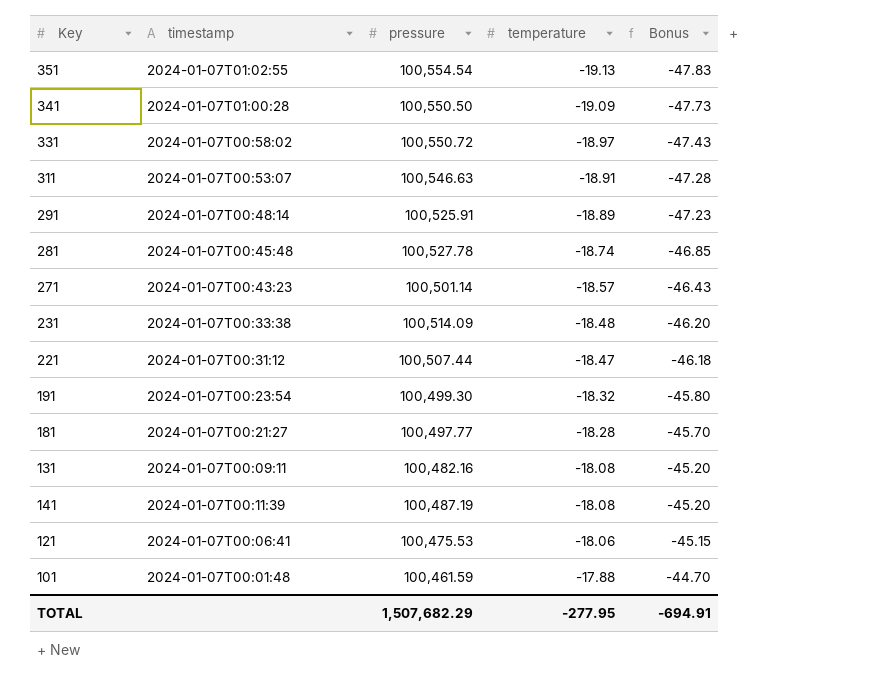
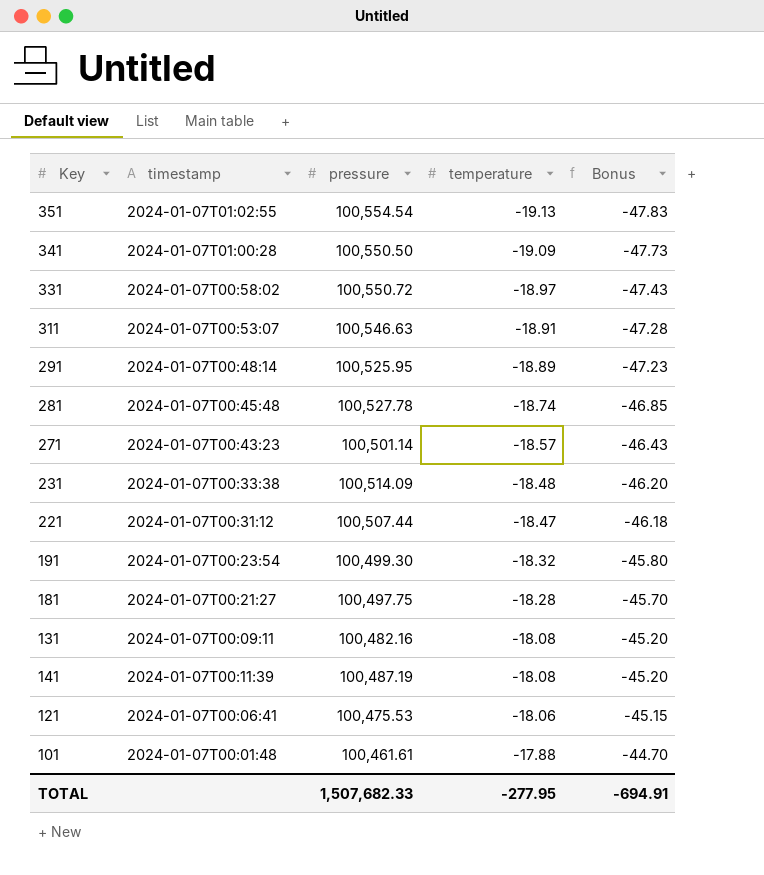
291 | pressure: 100,525.91 -> 100,525.95
181 | pressure: 100,497.77 -> 100,497.75
101 | pressure: 100,461.59 -> 100,461.61
TOTAL | pressure: 1,507,682.29 -> 1,507,682.33

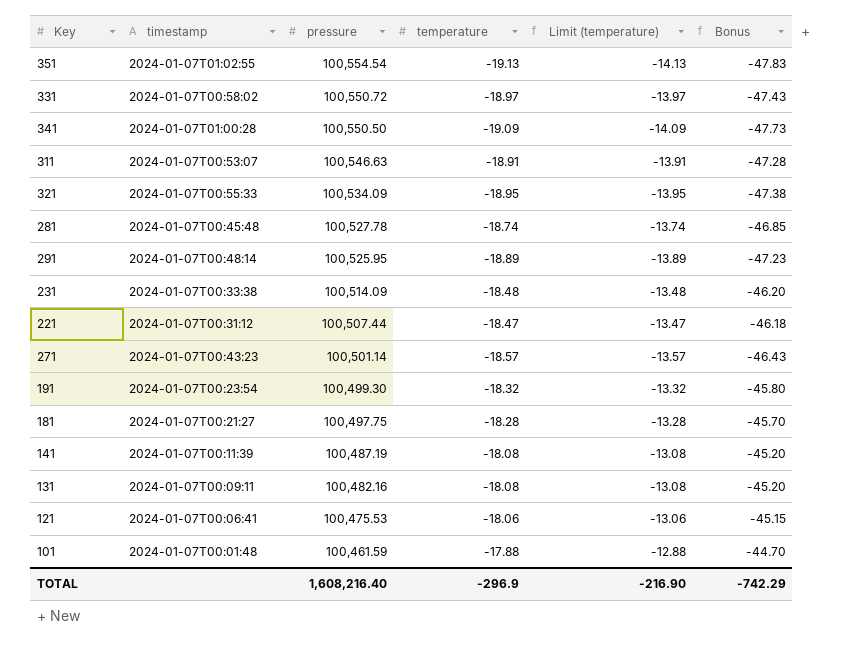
row order: temperature ascending -> pressure descending
column Limit (temperature) | formula: none -> [temperature] + 5
row 321: none -> 2024-01-07T00:55:33 | 100,534.09 | -18.95 | -13.95 | -47.38
101 | pressure: 100,461.61 -> 100,461.59
TOTAL | pressure: 1,507,682.33 -> 1,608,216.40
TOTAL | temperature: -277.95 -> -296.9
TOTAL | Bonus: -694.91 -> -742.29

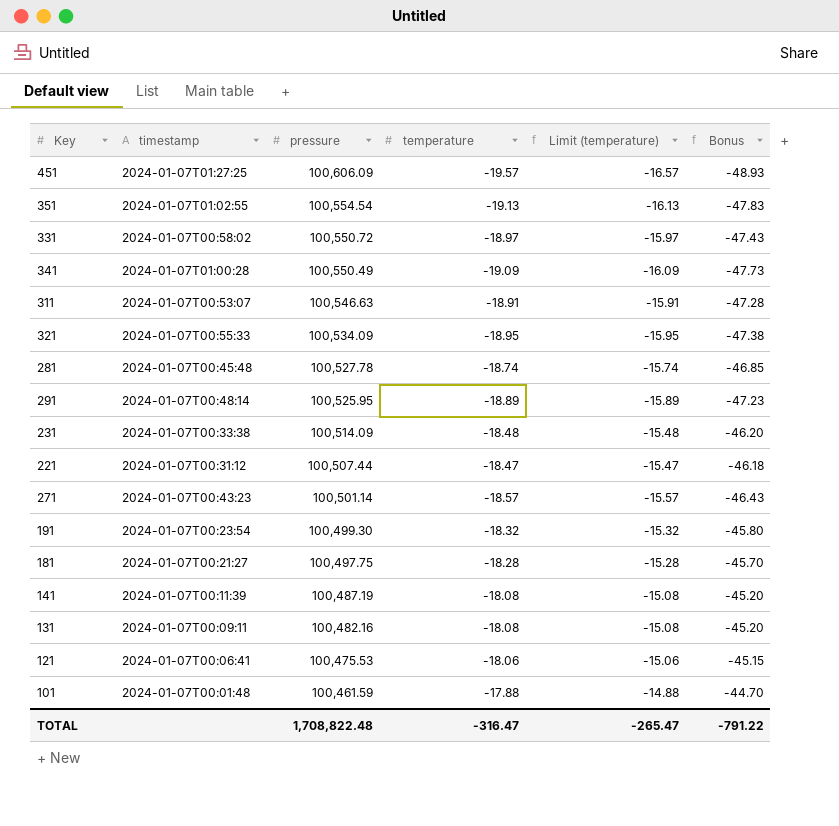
column Limit (temperature) | formula: [temperature] + 5 -> [temperature] + 3
row 451: none -> 2024-01-07T01:27:25 | 100,606.09 | -19.57 | -16.57 | -48.93
341 | pressure: 100,550.50 -> 100,550.49
TOTAL | pressure: 1,608,216.40 -> 1,708,822.48
TOTAL | temperature: -296.9 -> -316.47
TOTAL | Limit (temperature): -216.90 -> -265.47
TOTAL | Bonus: -742.29 -> -791.22

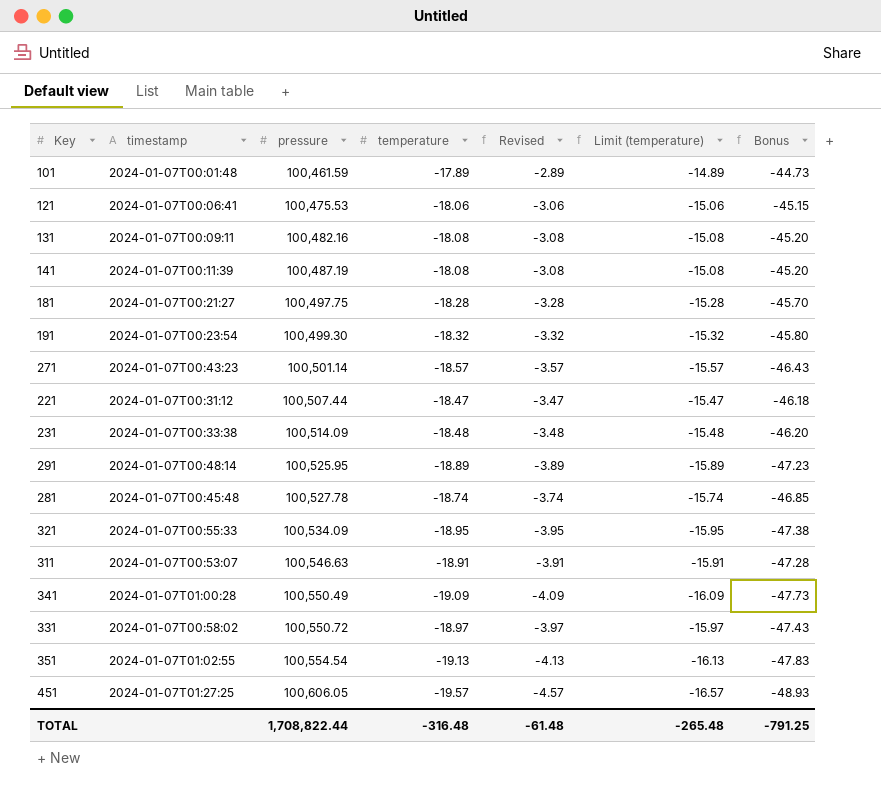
row order: pressure descending -> pressure ascending
column Revised | formula: none -> [temperature] + 15
101 | temperature: -17.88 -> -17.89
101 | Limit (temperature): -14.88 -> -14.89
101 | Bonus: -44.70 -> -44.73
451 | pressure: 100,606.09 -> 100,606.05
TOTAL | pressure: 1,708,822.48 -> 1,708,822.44
TOTAL | temperature: -316.47 -> -316.48
TOTAL | Limit (temperature): -265.47 -> -265.48
TOTAL | Bonus: -791.22 -> -791.25

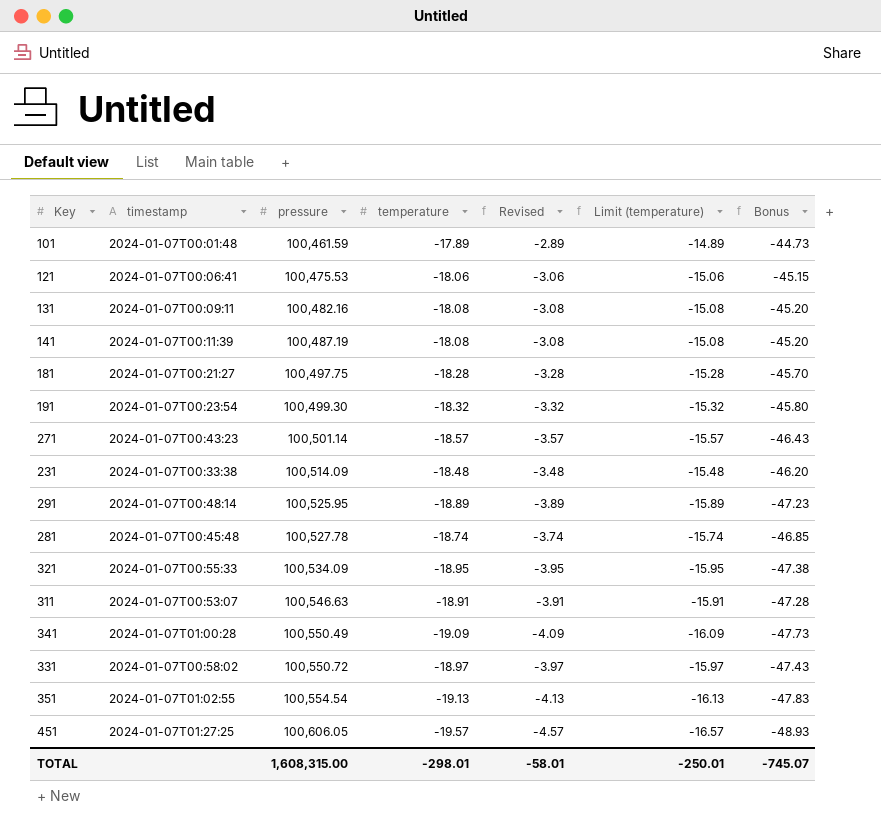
row 221: 2024-01-07T00:31:12 | 100,507.44 | -18.47 | -3.47 | -15.47 | -46.18 -> none
TOTAL | pressure: 1,708,822.44 -> 1,608,315.00
TOTAL | temperature: -316.48 -> -298.01
TOTAL | Revised: -61.48 -> -58.01
TOTAL | Limit (temperature): -265.48 -> -250.01
TOTAL | Bonus: -791.25 -> -745.07

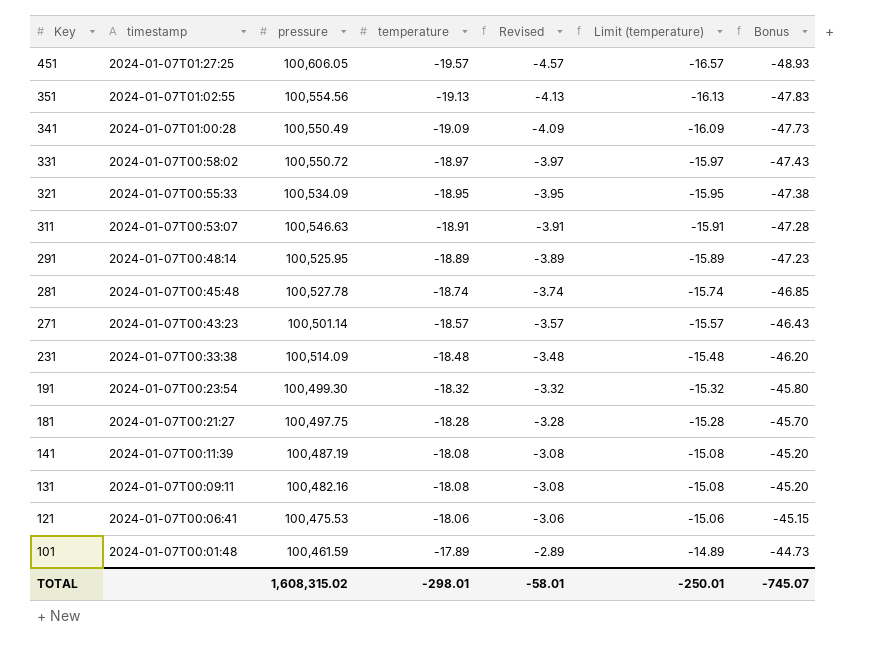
row order: pressure ascending -> Key descending
351 | pressure: 100,554.54 -> 100,554.56
TOTAL | pressure: 1,608,315.00 -> 1,608,315.02

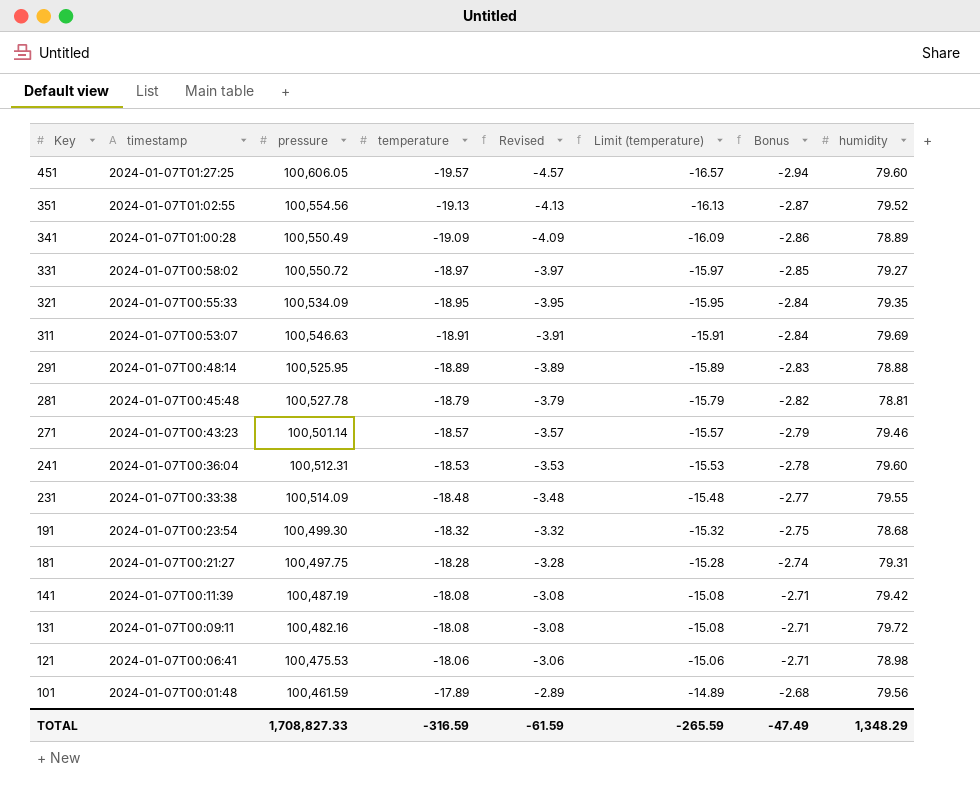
column Bonus | formula: [temperature] * 2.5 -> [temperature] * 0.15
column humidity | position: none -> 8
281 | temperature: -18.74 -> -18.79
281 | Revised: -3.74 -> -3.79
281 | Limit (temperature): -15.74 -> -15.79
row 241: none -> 2024-01-07T00:36:04 | 100,512.31 | -18.53 | -3.53 | -15.53 | -2.78 | 79.60
TOTAL | pressure: 1,608,315.02 -> 1,708,827.33
TOTAL | temperature: -298.01 -> -316.59
TOTAL | Revised: -58.01 -> -61.59
TOTAL | Limit (temperature): -250.01 -> -265.59
TOTAL | Bonus: -745.07 -> -47.49

